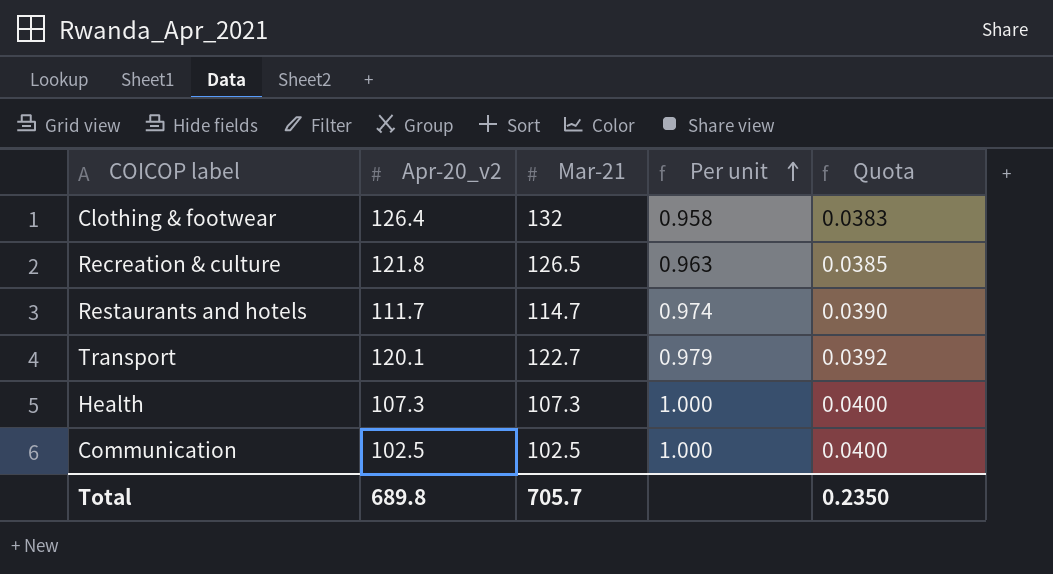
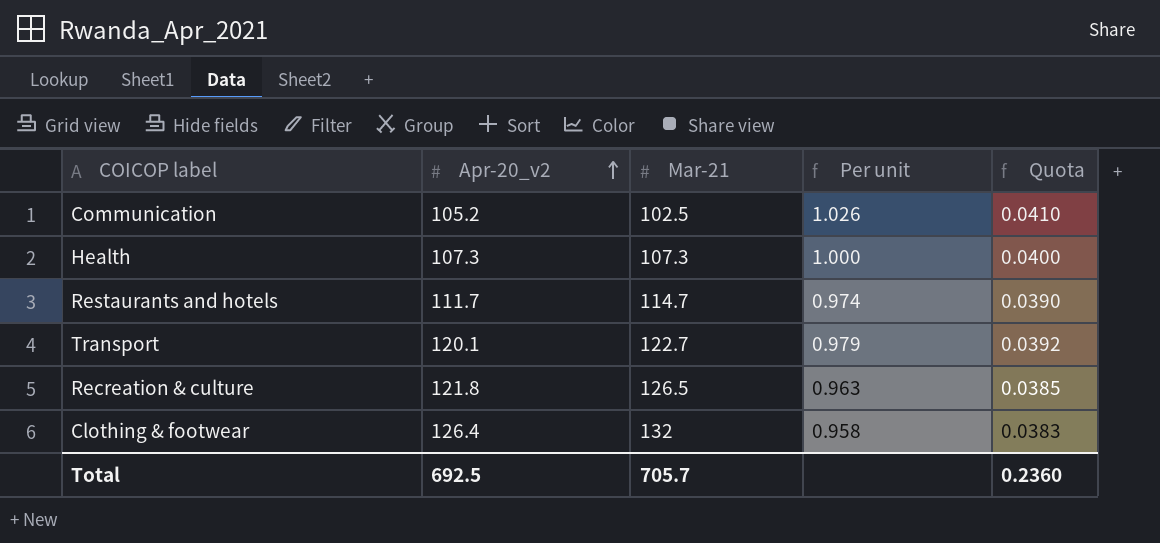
row order: Per unit ascending -> Apr-20_v2 ascending
Communication | Apr-20_v2: 102.5 -> 105.2
Communication | Per unit: 1.000 -> 1.026
Communication | Quota: 0.0400 -> 0.0410
Total | Apr-20_v2: 689.8 -> 692.5
Total | Quota: 0.2350 -> 0.2360

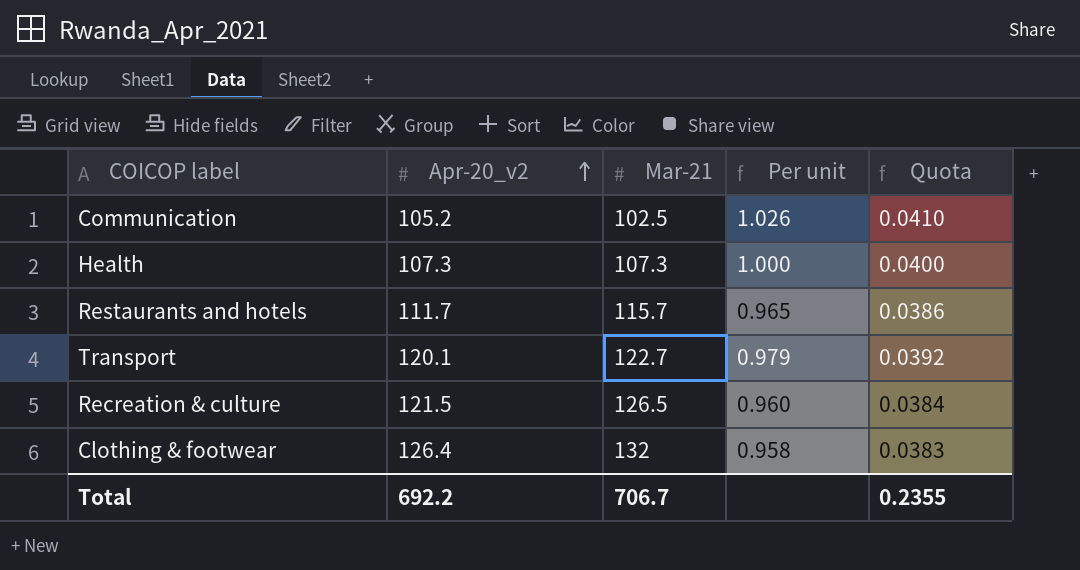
Restaurants and hotels | Mar-21: 114.7 -> 115.7
Restaurants and hotels | Per unit: 0.974 -> 0.965
Restaurants and hotels | Quota: 0.0390 -> 0.0386
Recreation & culture | Apr-20_v2: 121.8 -> 121.5
Recreation & culture | Per unit: 0.963 -> 0.960
Recreation & culture | Quota: 0.0385 -> 0.0384
Total | Apr-20_v2: 692.5 -> 692.2
Total | Mar-21: 705.7 -> 706.7
Total | Quota: 0.2360 -> 0.2355

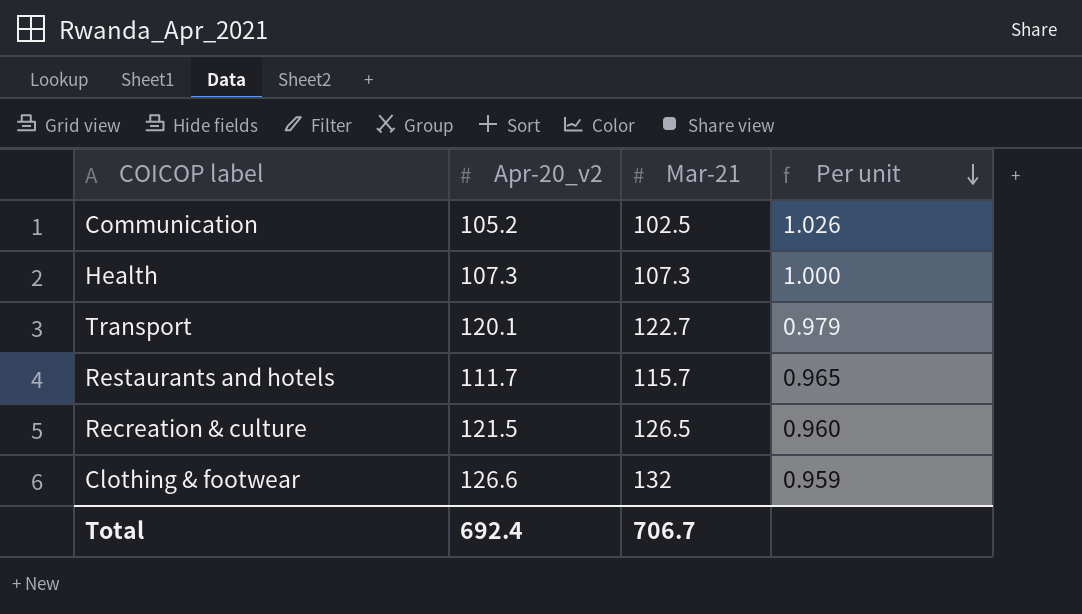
row order: Apr-20_v2 ascending -> Per unit descending
column Quota | formula: [Per unit] * 0.04 -> none
Clothing & footwear | Apr-20_v2: 126.4 -> 126.6
Clothing & footwear | Per unit: 0.958 -> 0.959
Total | Apr-20_v2: 692.2 -> 692.4

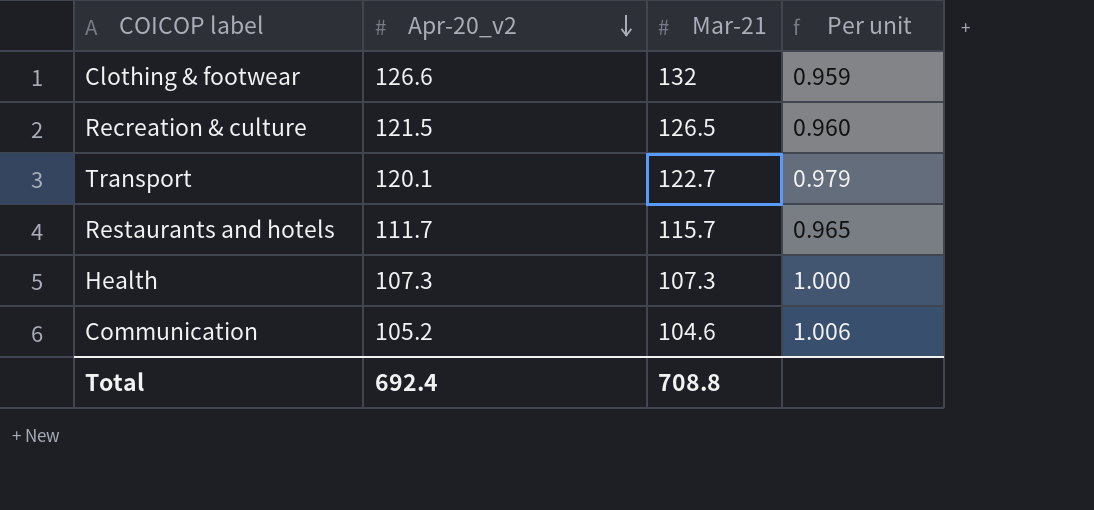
row order: Per unit descending -> Apr-20_v2 descending
Communication | Mar-21: 102.5 -> 104.6
Communication | Per unit: 1.026 -> 1.006
Total | Mar-21: 706.7 -> 708.8

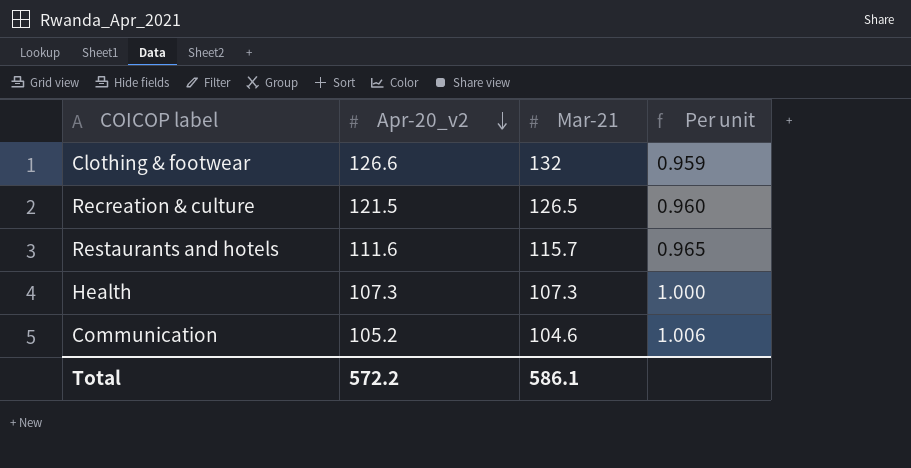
row Transport: 120.1 | 122.7 | 0.979 -> none
Restaurants and hotels | Apr-20_v2: 111.7 -> 111.6
Total | Apr-20_v2: 692.4 -> 572.2
Total | Mar-21: 708.8 -> 586.1

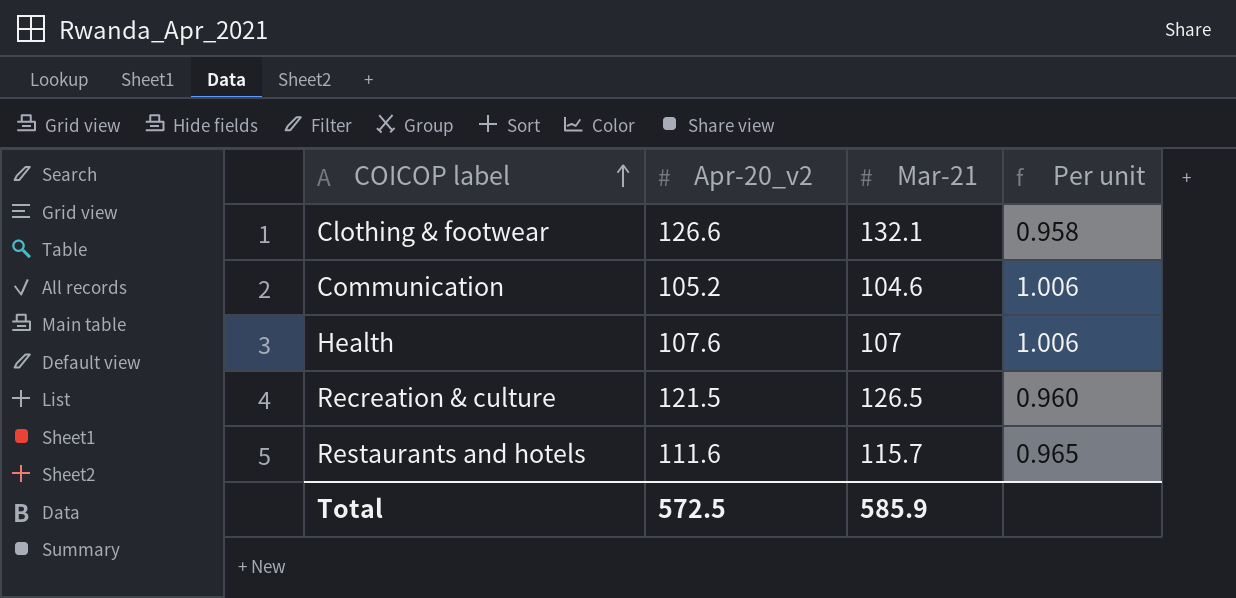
row order: Apr-20_v2 descending -> COICOP label ascending
Clothing & footwear | Mar-21: 132 -> 132.1
Clothing & footwear | Per unit: 0.959 -> 0.958
Health | Apr-20_v2: 107.3 -> 107.6
Health | Mar-21: 107.3 -> 107
Health | Per unit: 1.000 -> 1.006
Total | Apr-20_v2: 572.2 -> 572.5
Total | Mar-21: 586.1 -> 585.9

